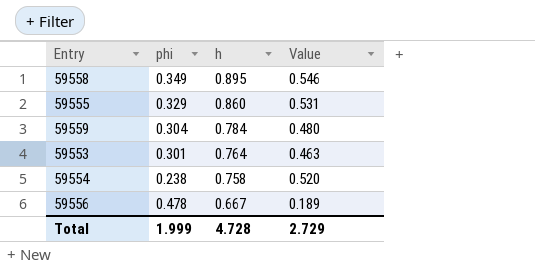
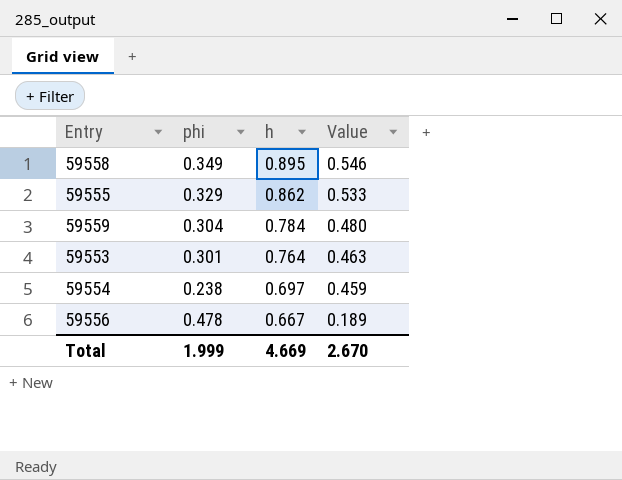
59555 | h: 0.860 -> 0.862
59555 | Value: 0.531 -> 0.533
59554 | h: 0.758 -> 0.697
59554 | Value: 0.520 -> 0.459
Total | h: 4.728 -> 4.669
Total | Value: 2.729 -> 2.670

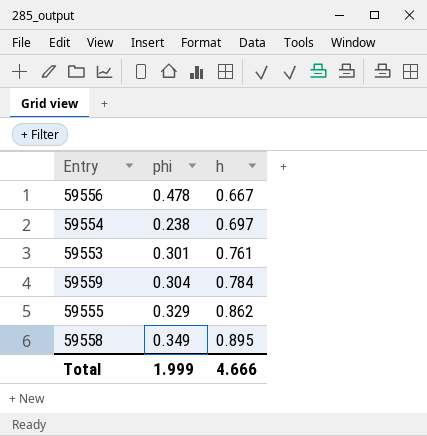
row order: h descending -> h ascending
column Value | formula: [h] - [phi] -> none
59553 | h: 0.764 -> 0.761
Total | h: 4.669 -> 4.666

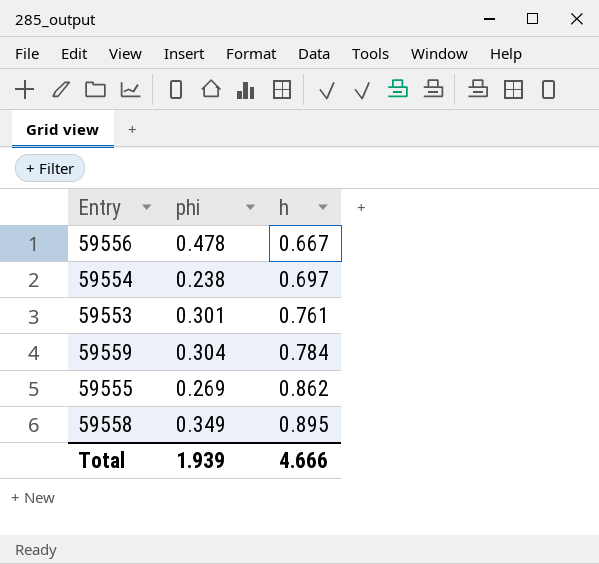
59555 | phi: 0.329 -> 0.269
Total | phi: 1.999 -> 1.939

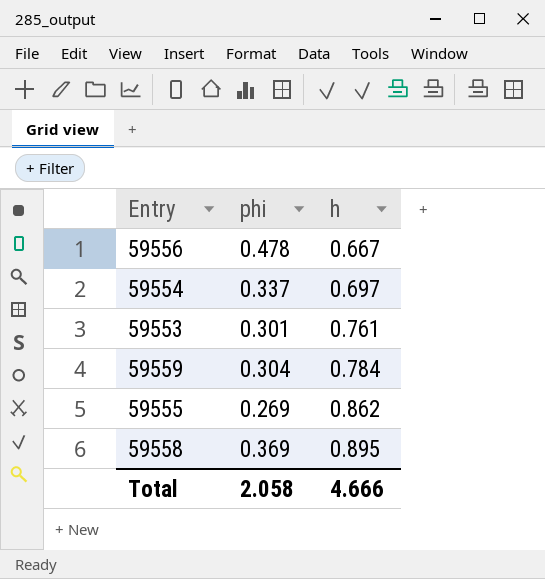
59554 | phi: 0.238 -> 0.337
59558 | phi: 0.349 -> 0.369
Total | phi: 1.939 -> 2.058

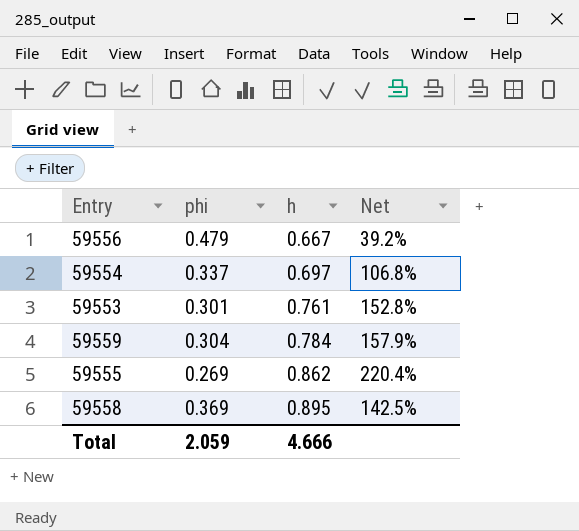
column Net | formula: none -> ([h] - [phi]) / [phi]
59556 | phi: 0.478 -> 0.479
Total | phi: 2.058 -> 2.059

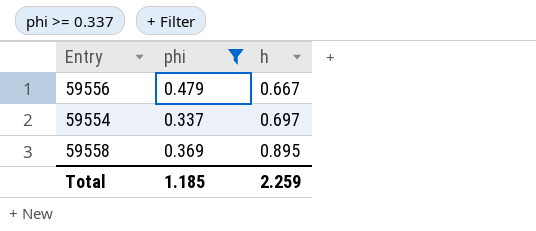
filter: none -> phi >= 0.337
column Net | formula: ([h] - [phi]) / [phi] -> none
Total | phi: 2.059 -> 1.185
Total | h: 4.666 -> 2.259

